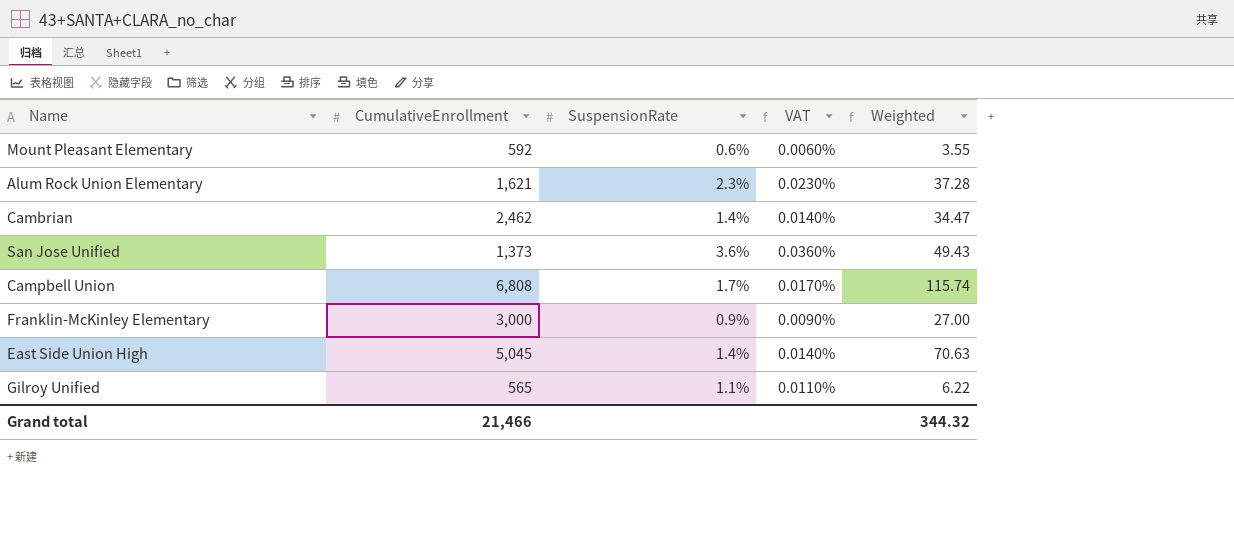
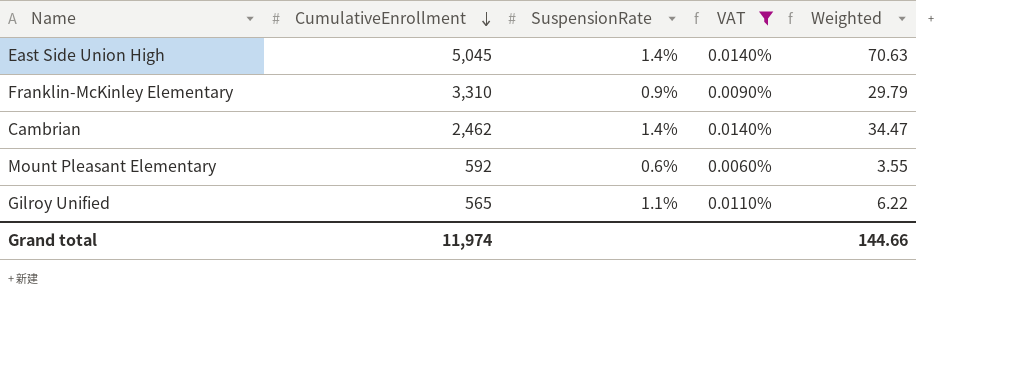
filter: none -> VAT <= 0.0140%
row order: none -> CumulativeEnrollment descending
Franklin-McKinley Elementary | CumulativeEnrollment: 3,000 -> 3,310
Franklin-McKinley Elementary | Weighted: 27.00 -> 29.79
Grand total | CumulativeEnrollment: 21,466 -> 11,974
Grand total | Weighted: 344.32 -> 144.66

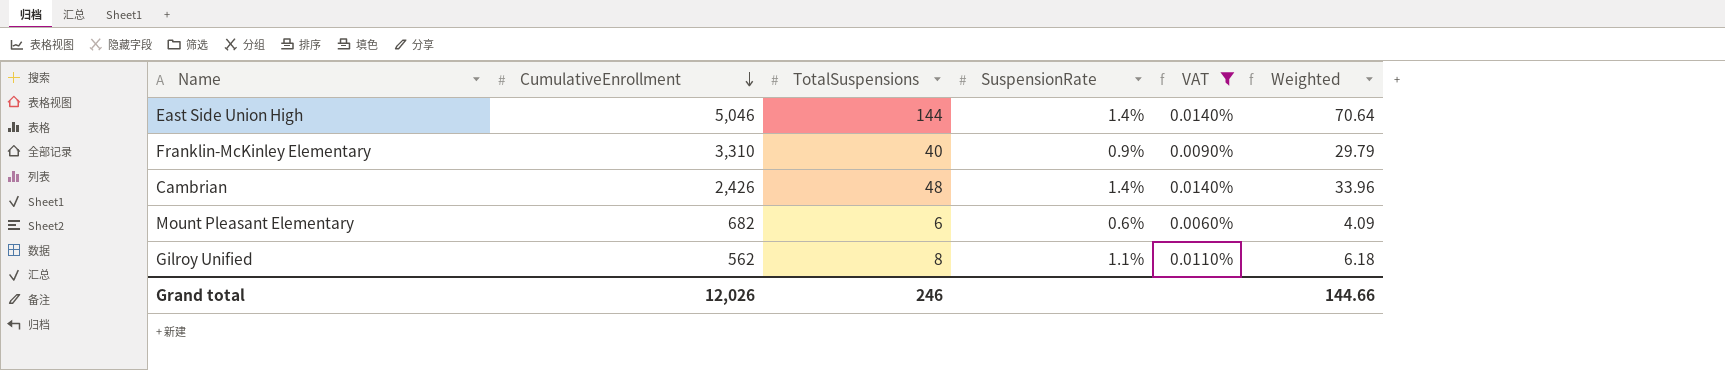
column TotalSuspensions | position: none -> 3
East Side Union High | CumulativeEnrollment: 5,045 -> 5,046
East Side Union High | Weighted: 70.63 -> 70.64
Cambrian | CumulativeEnrollment: 2,462 -> 2,426
Cambrian | Weighted: 34.47 -> 33.96
Mount Pleasant Elementary | CumulativeEnrollment: 592 -> 682
Mount Pleasant Elementary | Weighted: 3.55 -> 4.09
Gilroy Unified | CumulativeEnrollment: 565 -> 562
Gilroy Unified | Weighted: 6.22 -> 6.18
Grand total | CumulativeEnrollment: 11,974 -> 12,026

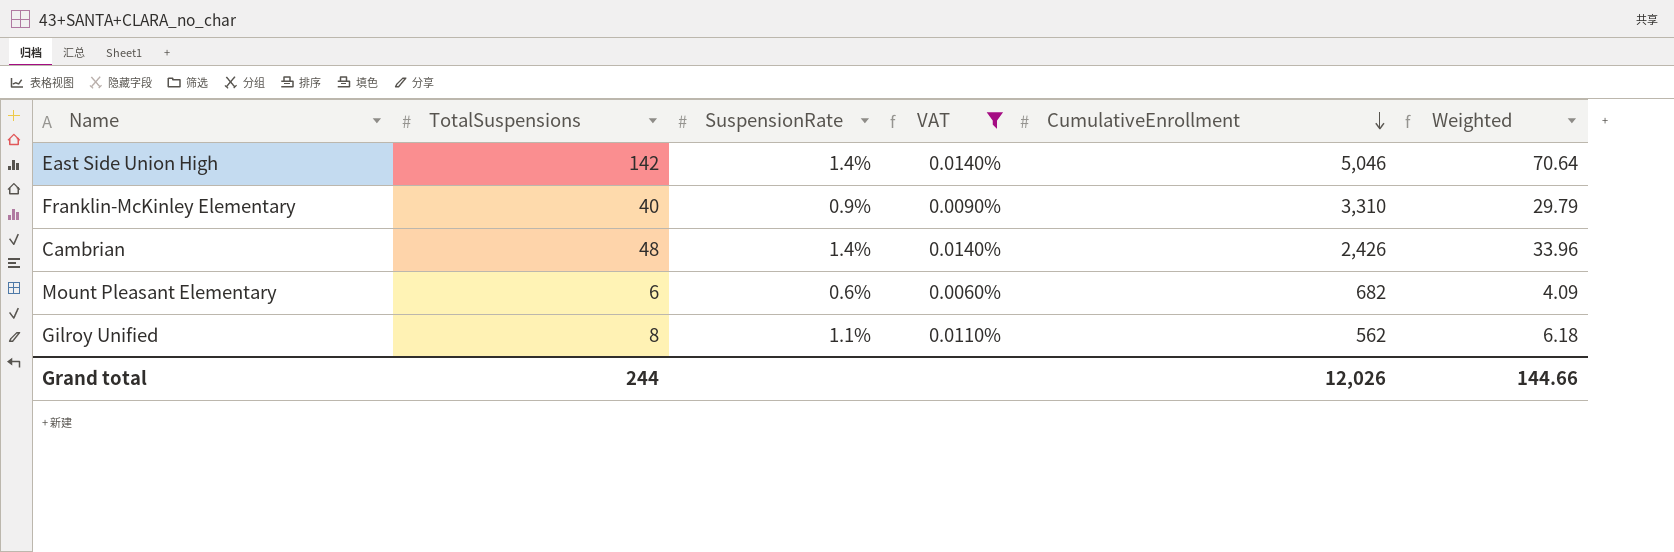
column CumulativeEnrollment | position: 2 -> 5
East Side Union High | TotalSuspensions: 144 -> 142
Grand total | TotalSuspensions: 246 -> 244

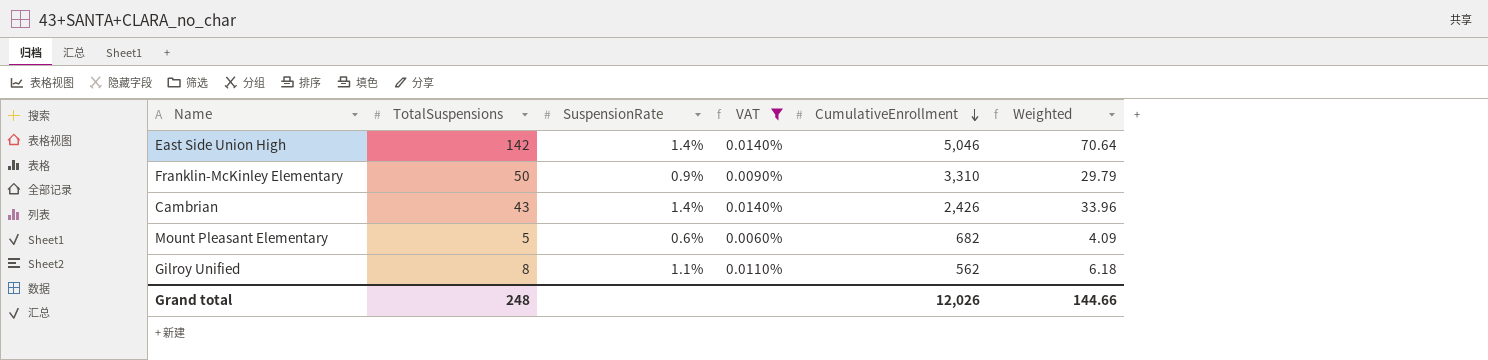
Franklin-McKinley Elementary | TotalSuspensions: 40 -> 50
Cambrian | TotalSuspensions: 48 -> 43
Mount Pleasant Elementary | TotalSuspensions: 6 -> 5
Grand total | TotalSuspensions: 244 -> 248

